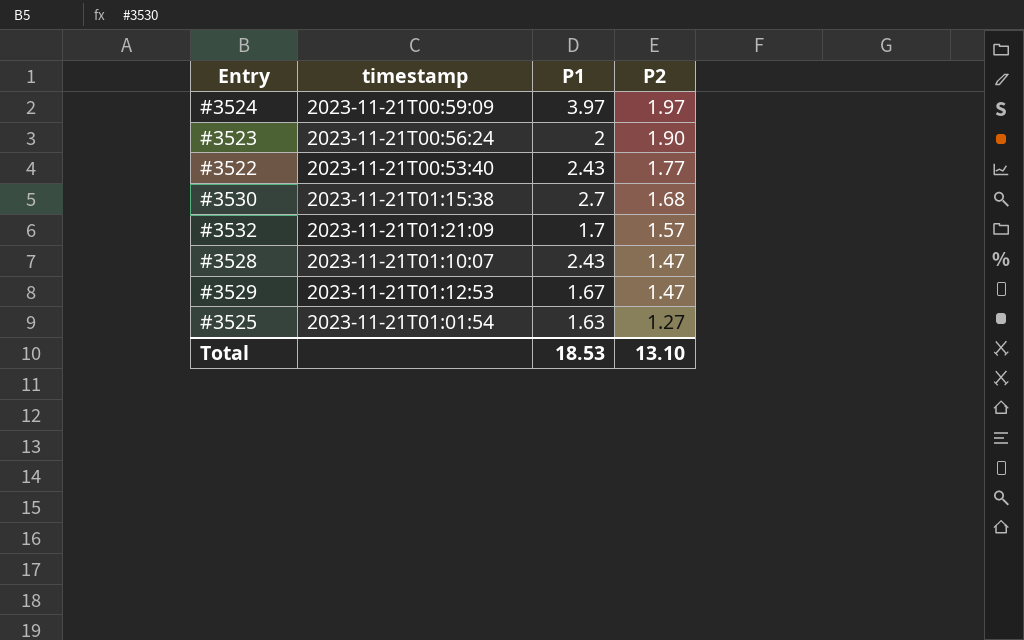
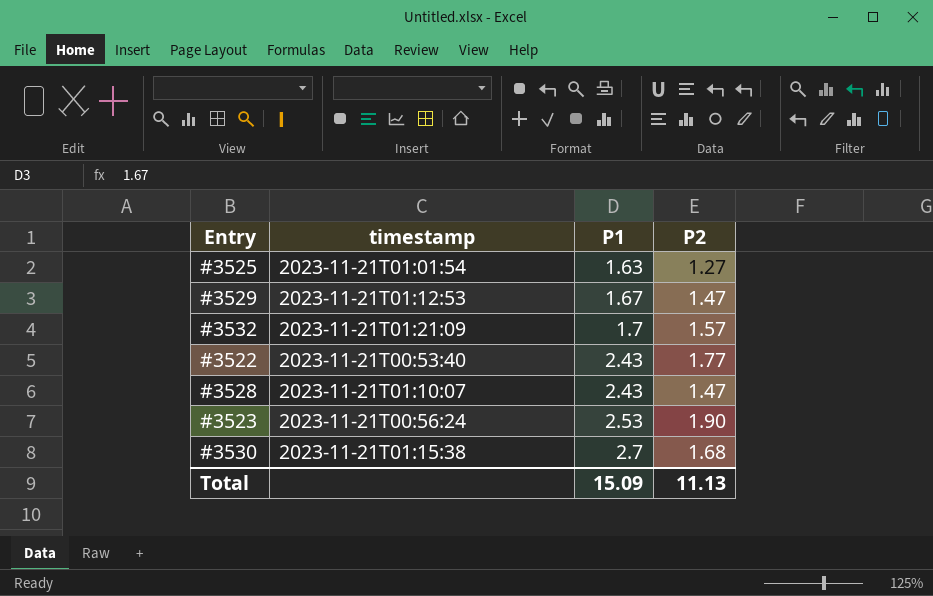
row order: P2 descending -> P1 ascending
row #3524: 2023-11-21T00:59:09 | 3.97 | 1.97 -> none
#3523 | P1: 2 -> 2.53
Total | P1: 18.53 -> 15.09
Total | P2: 13.10 -> 11.13

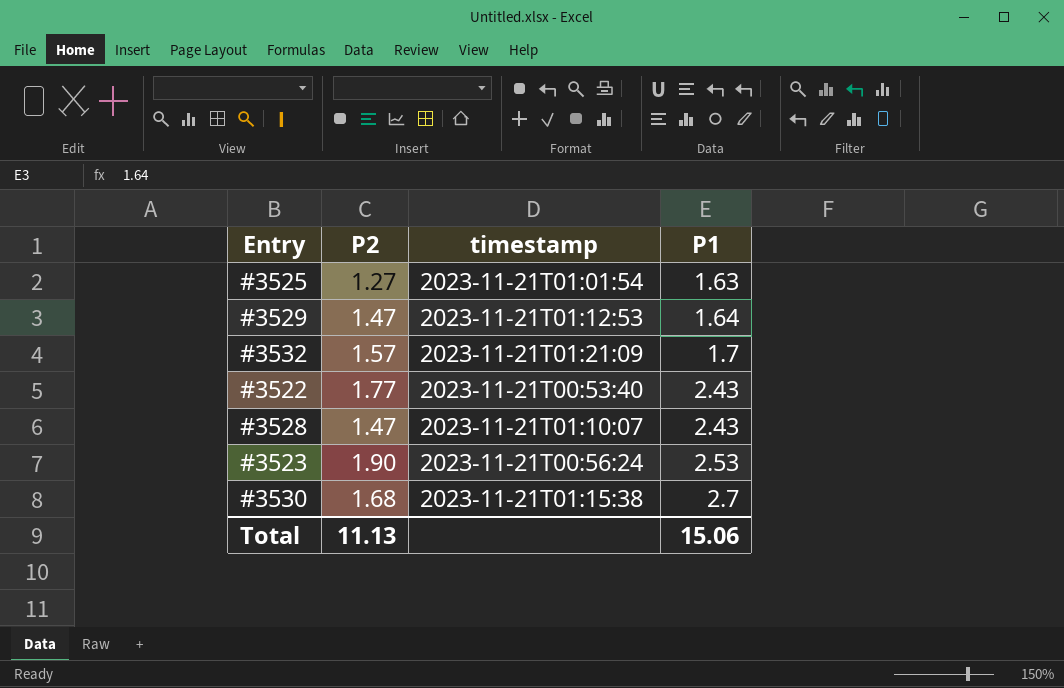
column P2 | position: 4 -> 2
#3529 | P1: 1.67 -> 1.64
Total | P1: 15.09 -> 15.06

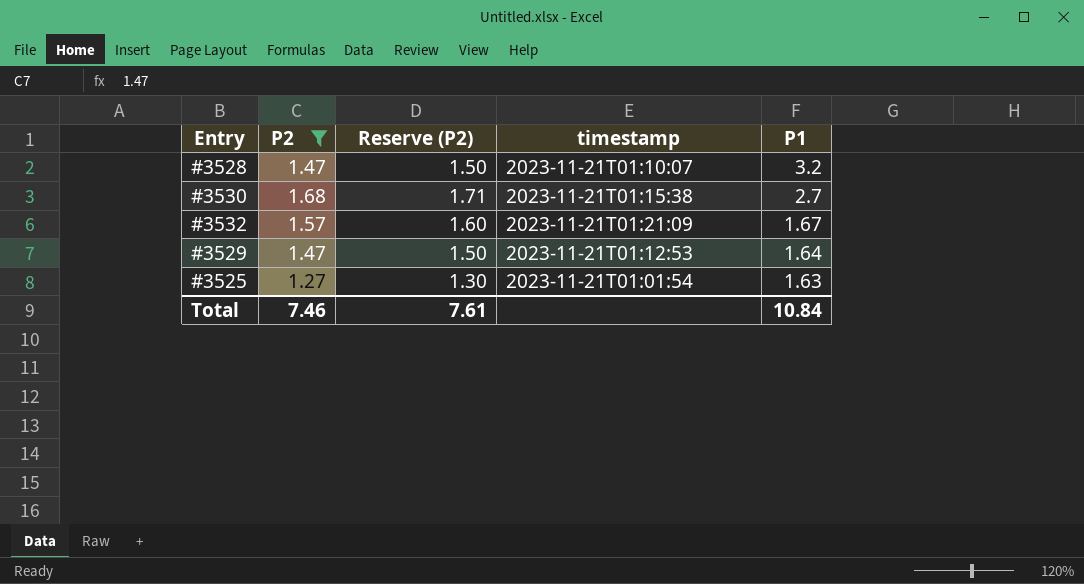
filter: none -> P2 <= 1.68
row order: P1 ascending -> P1 descending
column Reserve (P2) | formula: none -> [P2] * 1.02
#3528 | P1: 2.43 -> 3.2
#3532 | P1: 1.7 -> 1.67
Total | P2: 11.13 -> 7.46
Total | P1: 15.06 -> 10.84

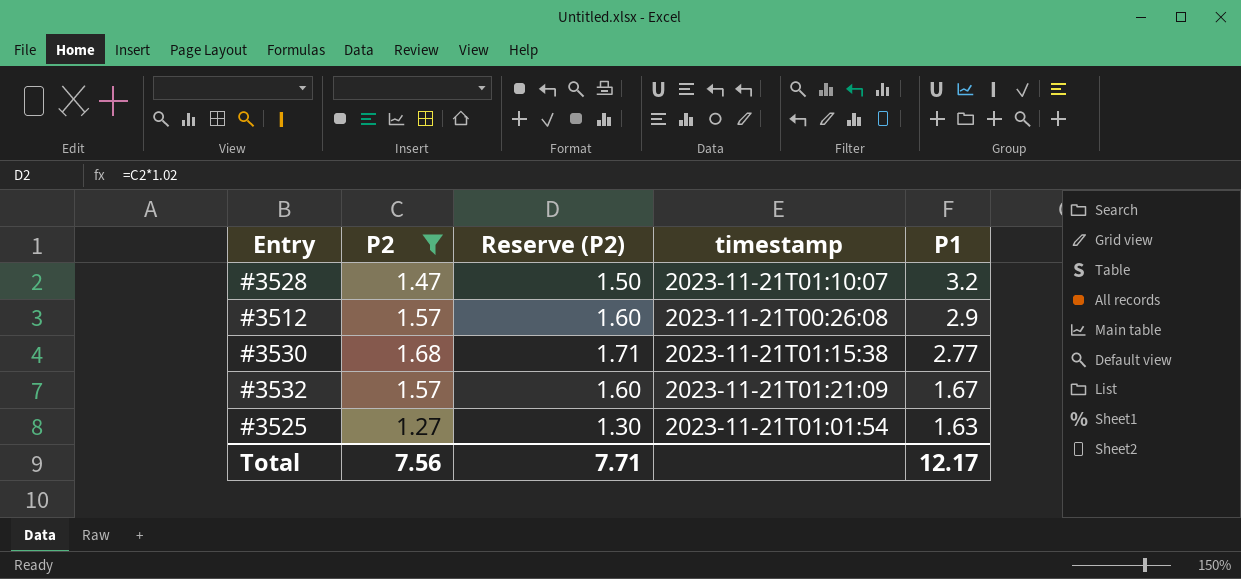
row #3529: 1.47 | 1.50 | 2023-11-21T01:12:53 | 1.64 -> none
row #3512: none -> 1.57 | 1.60 | 2023-11-21T00:26:08 | 2.9
#3530 | P1: 2.7 -> 2.77
Total | P2: 7.46 -> 7.56
Total | Reserve (P2): 7.61 -> 7.71
Total | P1: 10.84 -> 12.17

